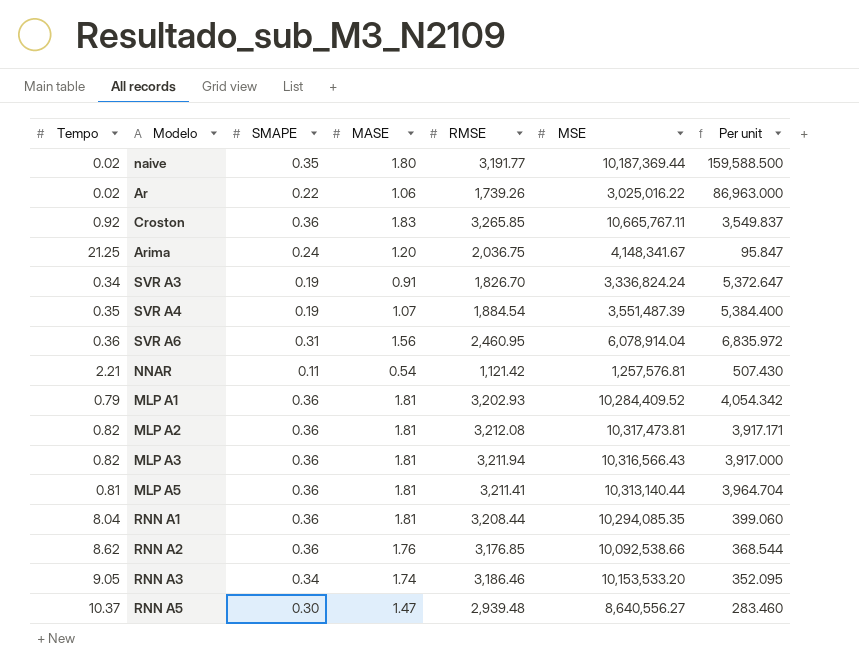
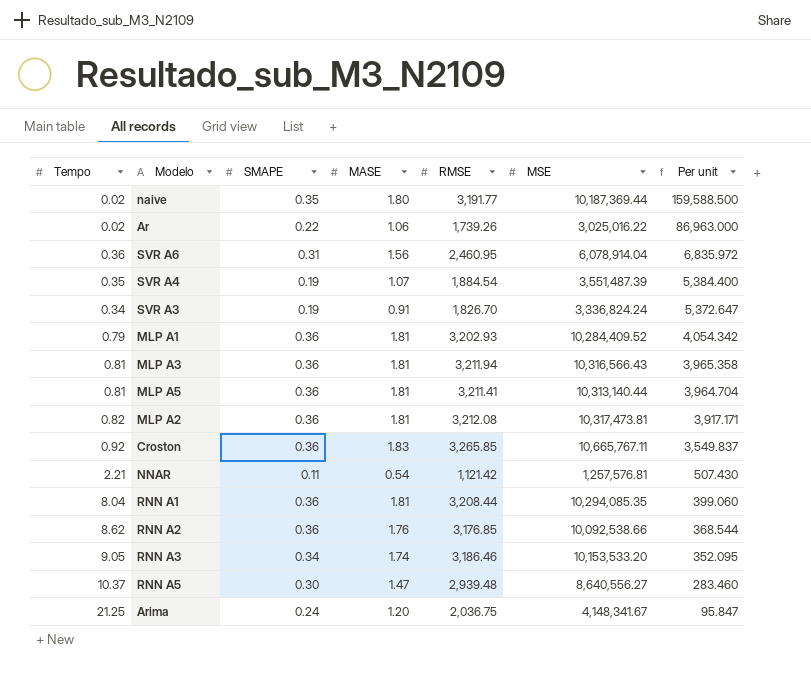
row order: none -> Per unit descending
MLP A3 | Tempo: 0.82 -> 0.81
MLP A3 | Per unit: 3,917.000 -> 3,965.358

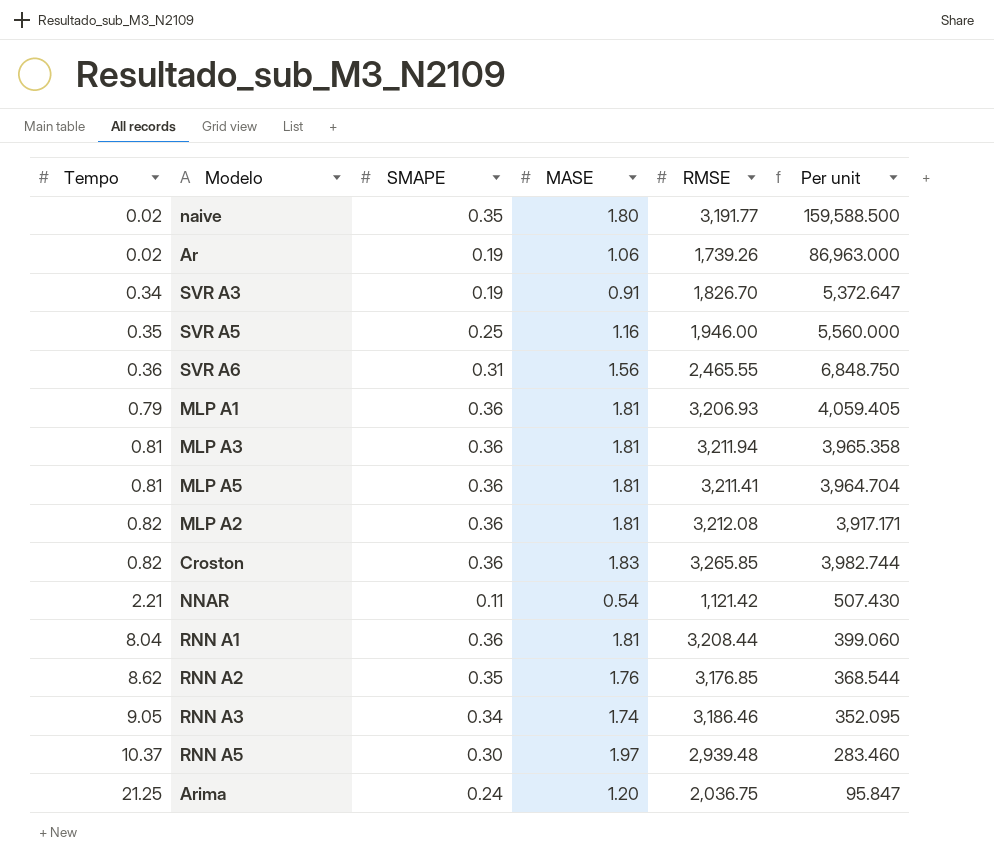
row order: Per unit descending -> Tempo ascending
column MSE | position: 6 -> none
row SVR A4: 0.35 | 0.19 | 1.07 | 1,884.54 | 3,551,487.39 | 5,384.400 -> none
Ar | SMAPE: 0.22 -> 0.19
row SVR A5: none -> 0.35 | 0.25 | 1.16 | 1,946.00 | 5,560.000
SVR A6 | RMSE: 2,460.95 -> 2,465.55
SVR A6 | Per unit: 6,835.972 -> 6,848.750
MLP A1 | RMSE: 3,202.93 -> 3,206.93
MLP A1 | Per unit: 4,054.342 -> 4,059.405
Croston | Tempo: 0.92 -> 0.82
Croston | Per unit: 3,549.837 -> 3,982.744
RNN A2 | SMAPE: 0.36 -> 0.35
RNN A5 | MASE: 1.47 -> 1.97

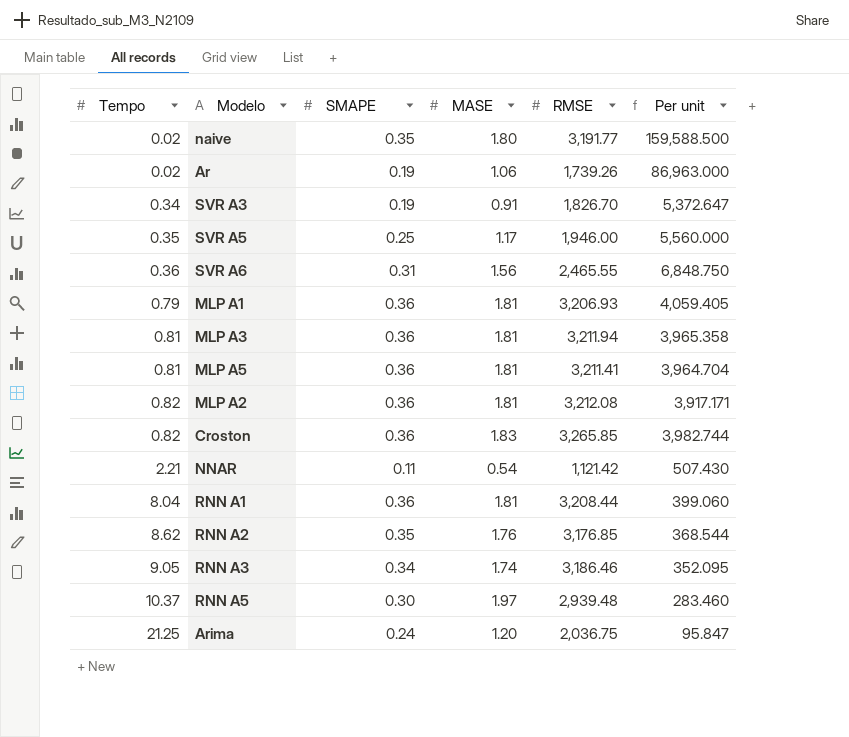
SVR A5 | MASE: 1.16 -> 1.17

